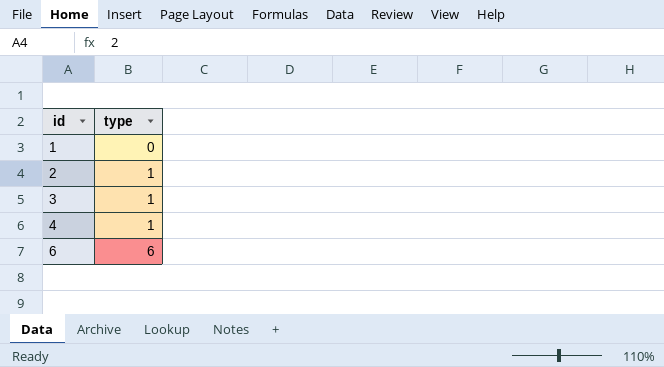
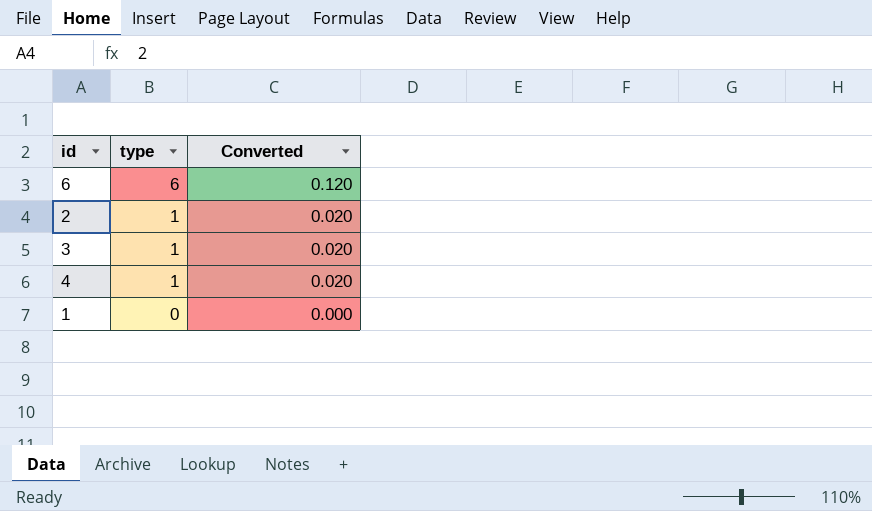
row order: id ascending -> type descending
column Converted | formula: none -> [type] * 0.02

